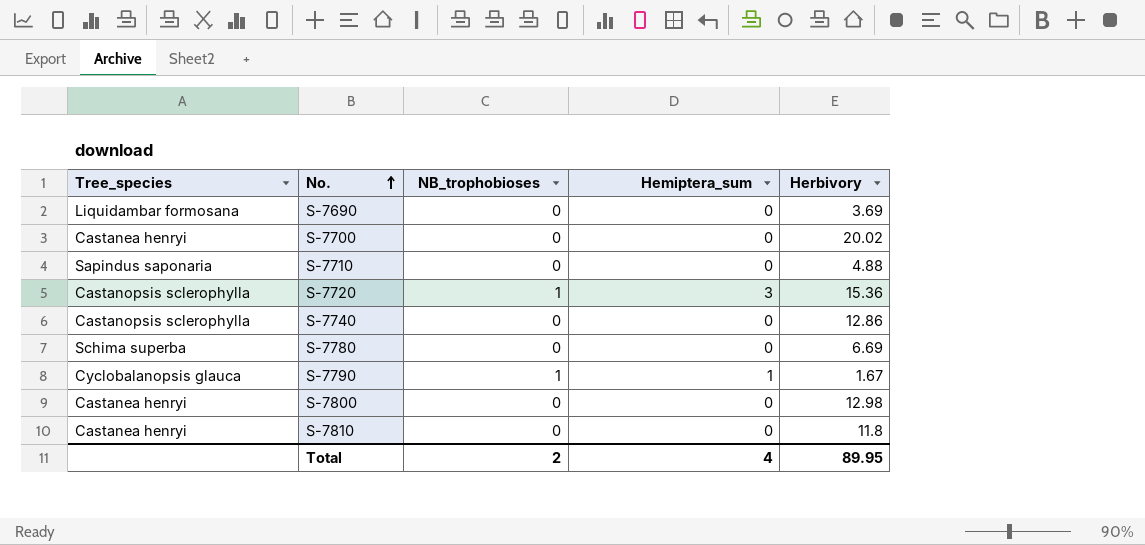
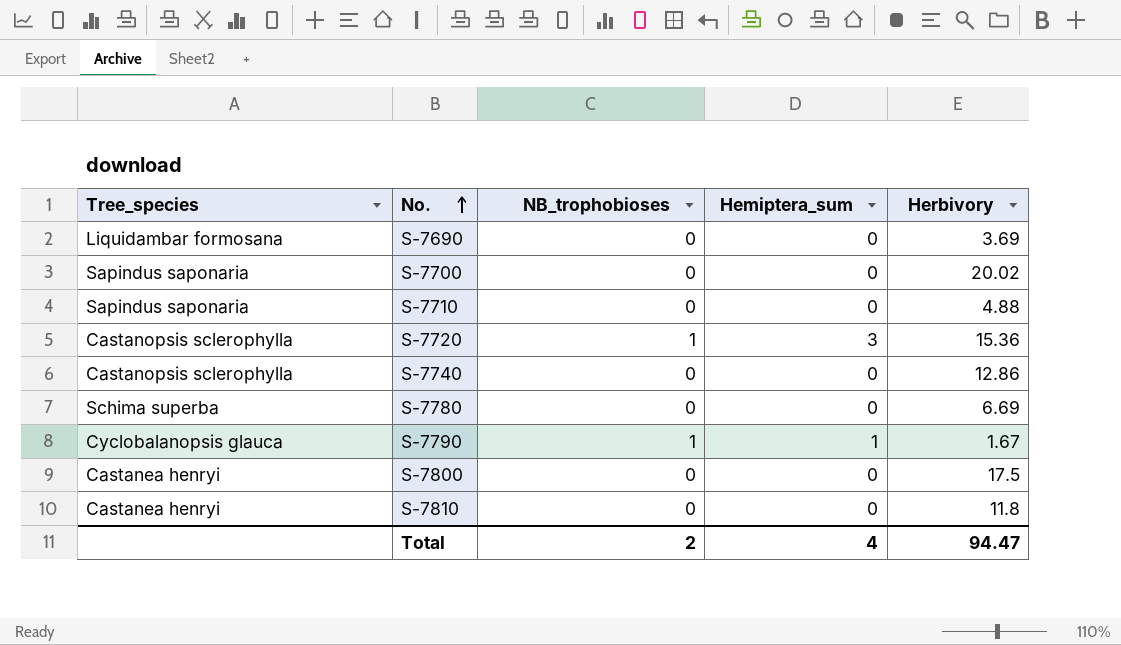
S-7700 | Tree_species: Castanea henryi -> Sapindus saponaria
S-7800 | Herbivory: 12.98 -> 17.5
Total | Herbivory: 89.95 -> 94.47

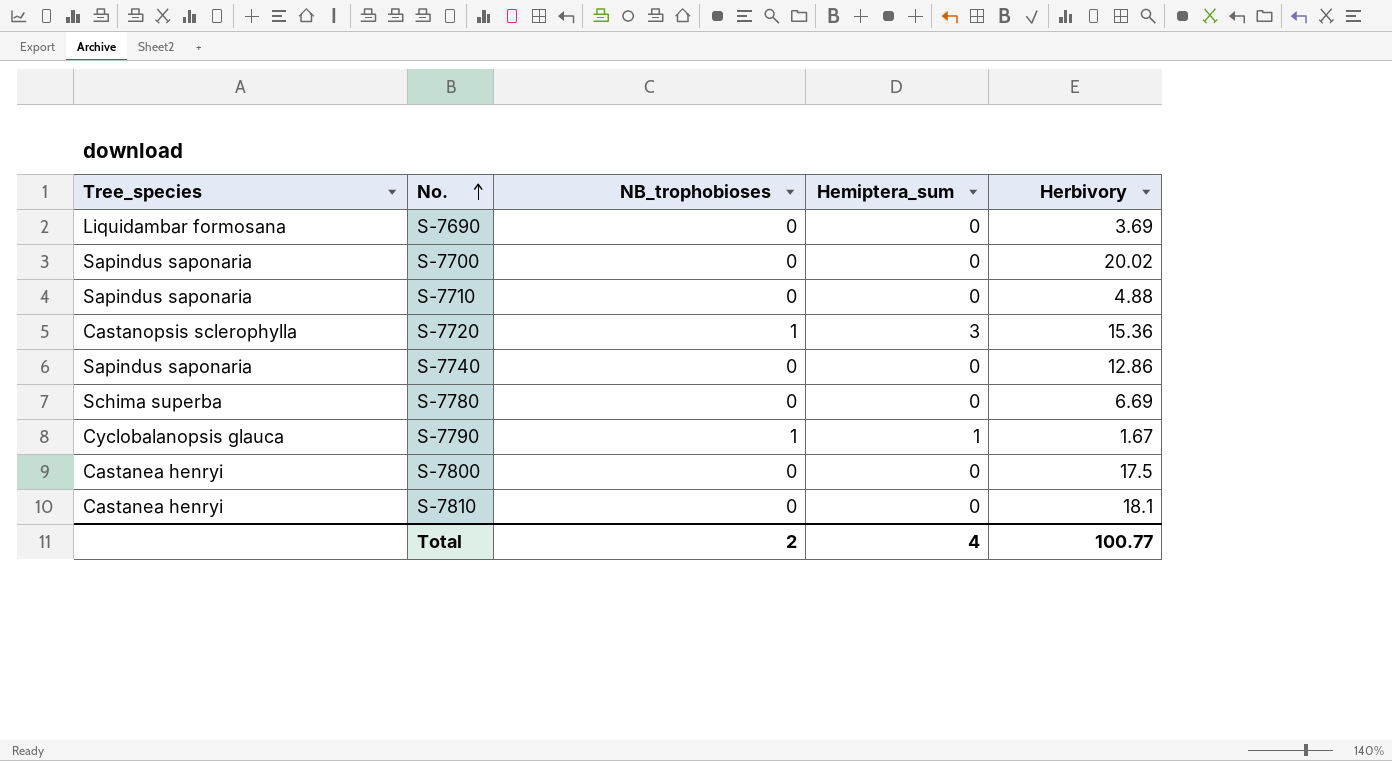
S-7740 | Tree_species: Castanopsis sclerophylla -> Sapindus saponaria
S-7810 | Herbivory: 11.8 -> 18.1
Total | Herbivory: 94.47 -> 100.77

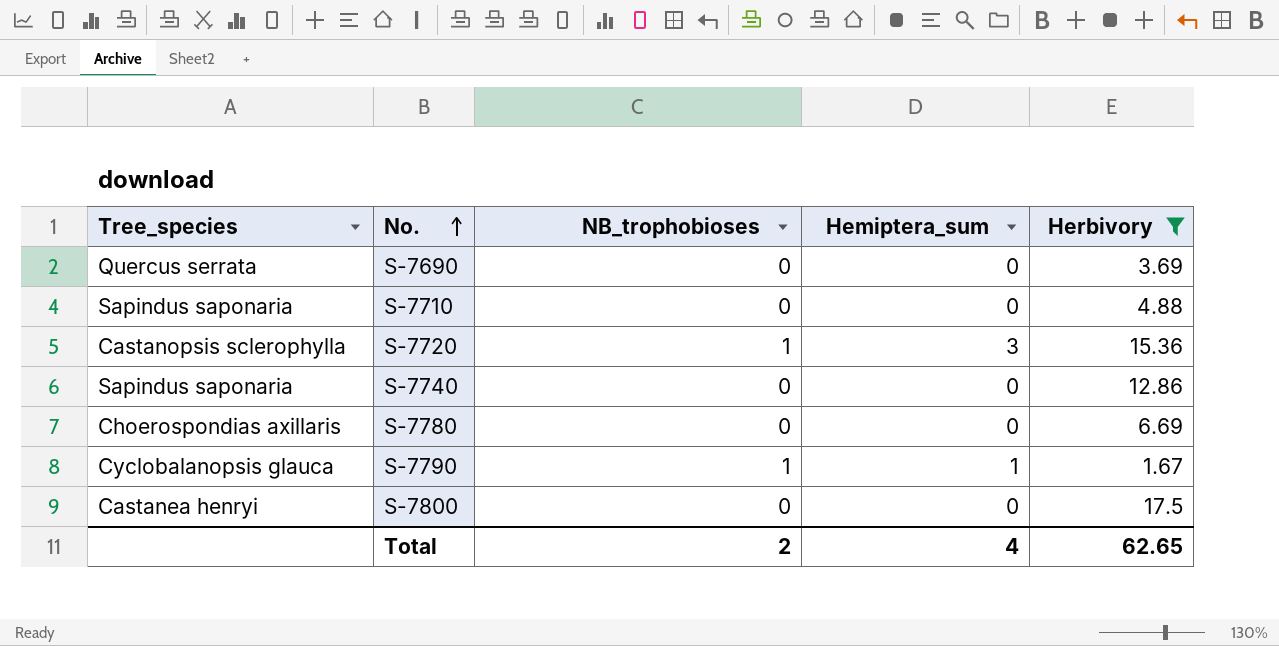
filter: none -> Herbivory <= 17.5
S-7690 | Tree_species: Liquidambar formosana -> Quercus serrata
S-7780 | Tree_species: Schima superba -> Choerospondias axillaris
Total | Herbivory: 100.77 -> 62.65

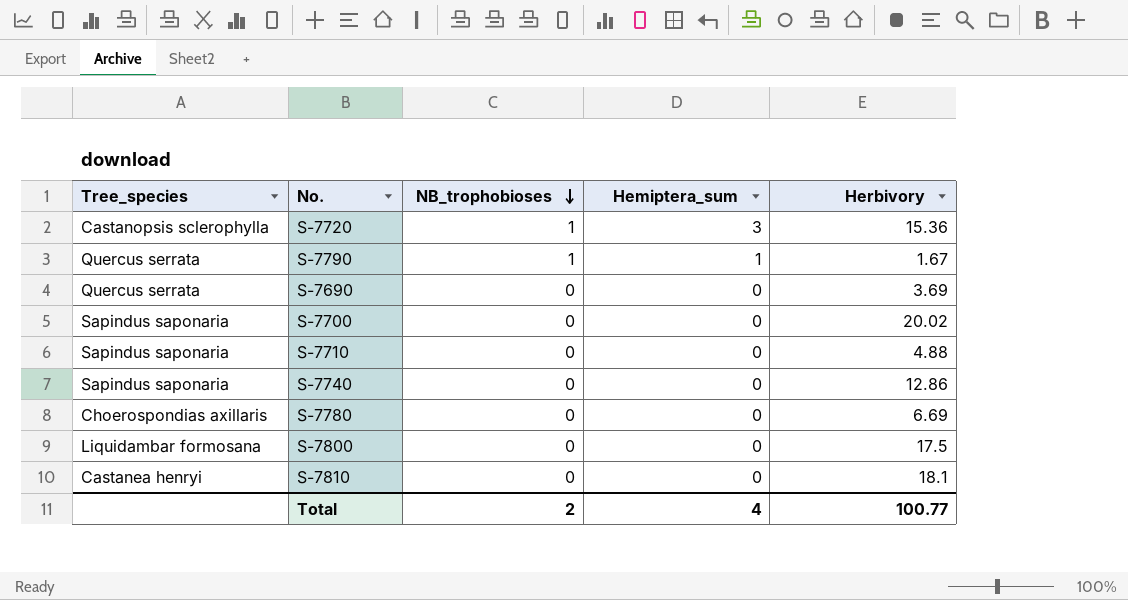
filter: Herbivory <= 17.5 -> none
row order: No. ascending -> NB_trophobioses descending
S-7790 | Tree_species: Cyclobalanopsis glauca -> Quercus serrata
S-7800 | Tree_species: Castanea henryi -> Liquidambar formosana
Total | Herbivory: 62.65 -> 100.77

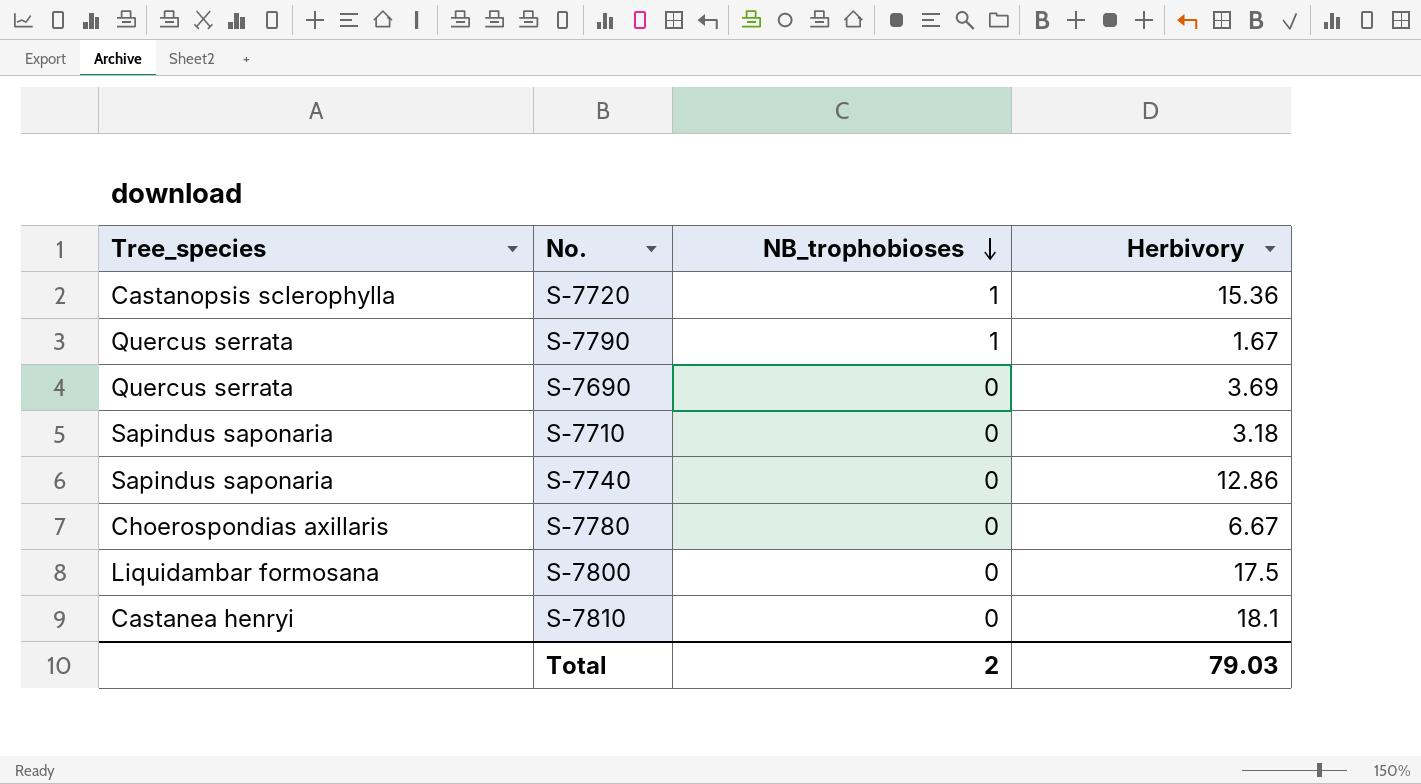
column Hemiptera_sum | position: 4 -> none
row S-7700: Sapindus saponaria | 0 | 0 | 20.02 -> none
S-7710 | Herbivory: 4.88 -> 3.18
S-7780 | Herbivory: 6.69 -> 6.67
Total | Herbivory: 100.77 -> 79.03

